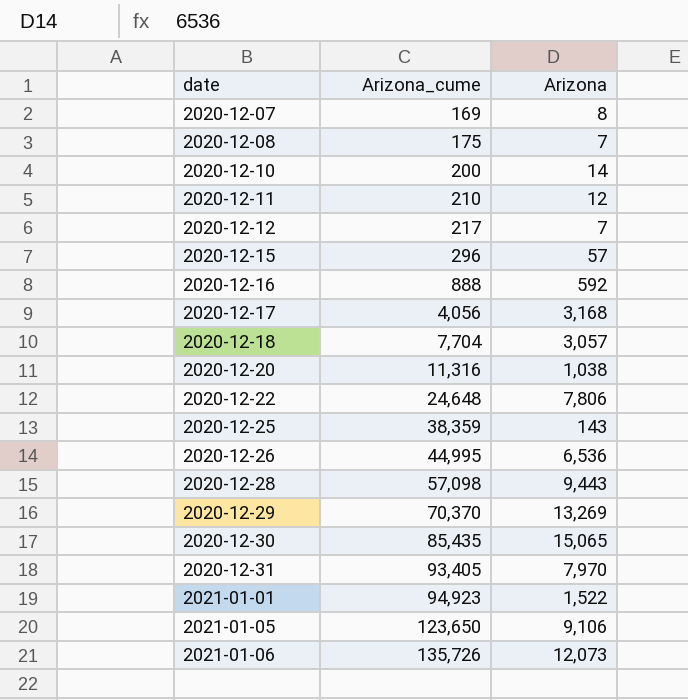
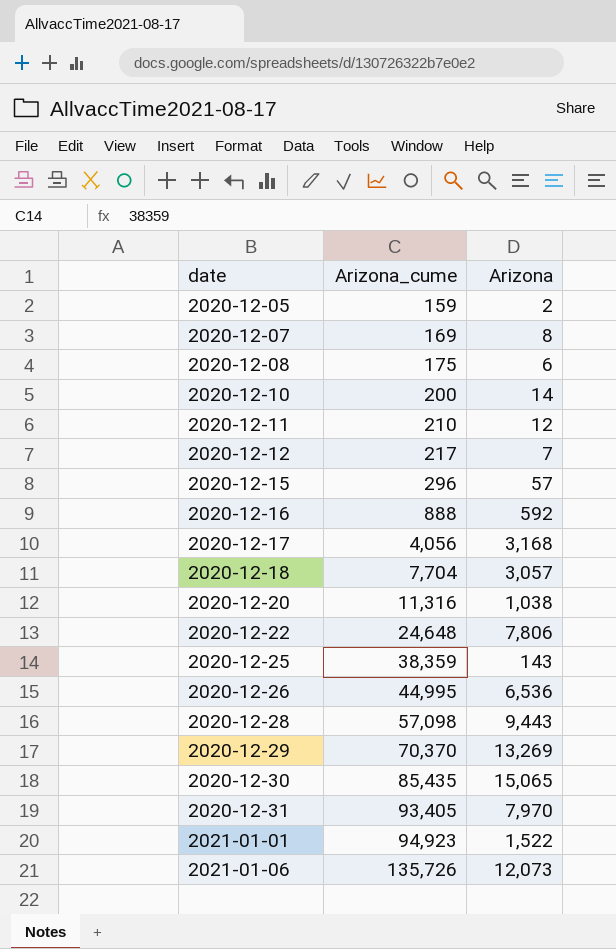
row 2021-01-05: 123,650 | 9,106 -> none
row 2020-12-05: none -> 159 | 2
2020-12-08 | Arizona: 7 -> 6

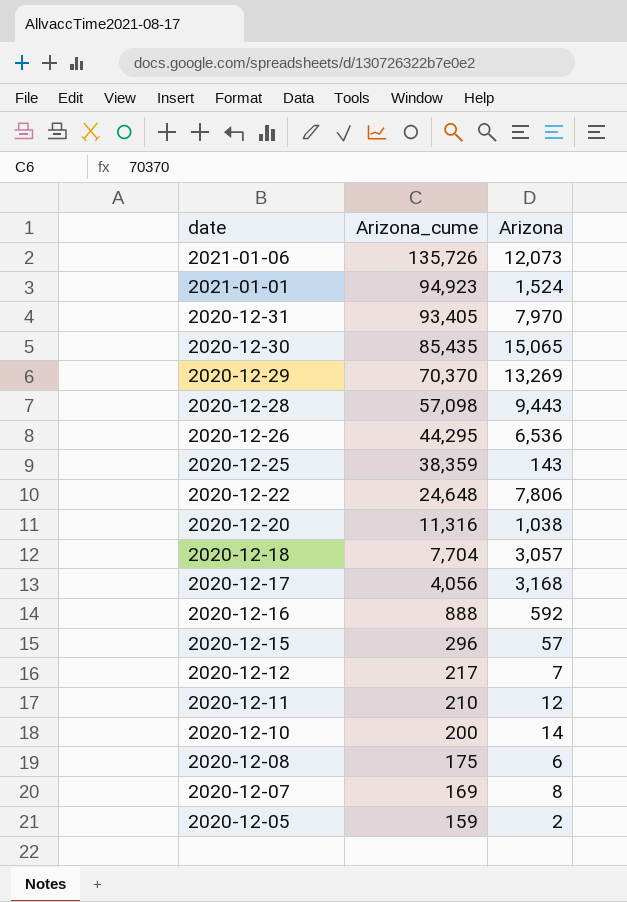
row order: date ascending -> date descending
2021-01-01 | Arizona: 1,522 -> 1,524
2020-12-26 | Arizona_cume: 44,995 -> 44,295

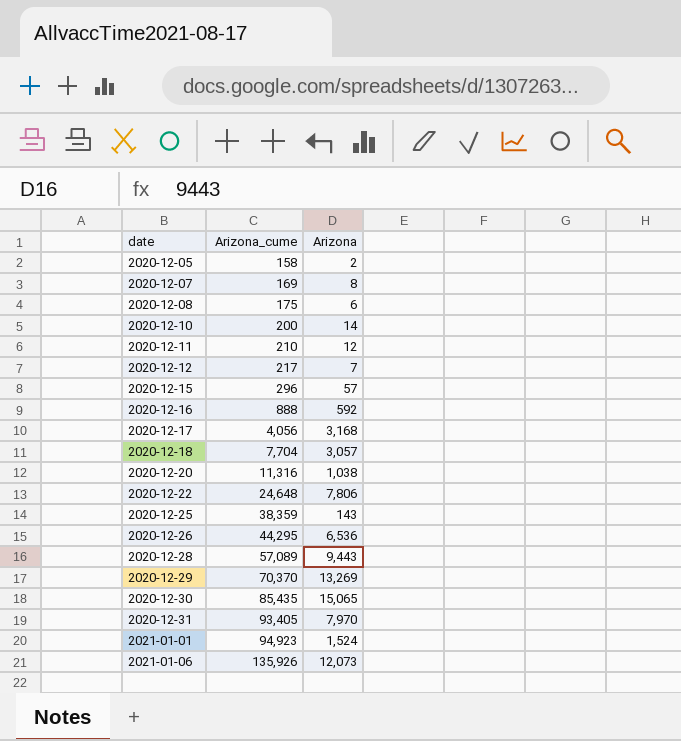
row order: date descending -> date ascending
2020-12-05 | Arizona_cume: 159 -> 158
2020-12-28 | Arizona_cume: 57,098 -> 57,089
2021-01-06 | Arizona_cume: 135,726 -> 135,926

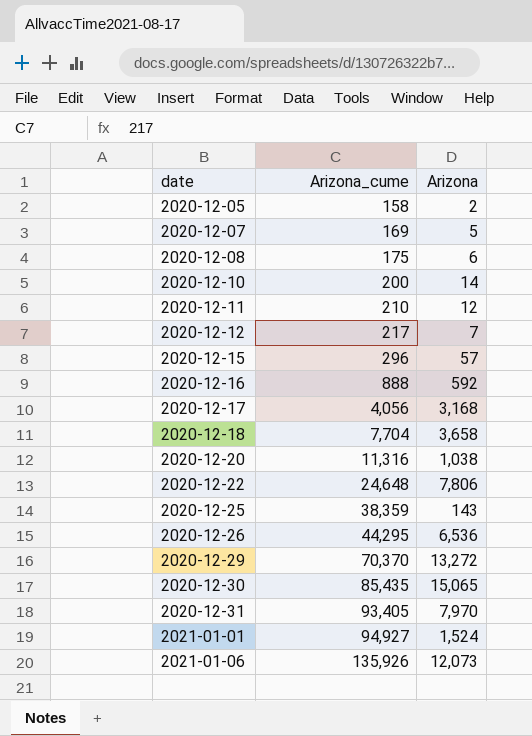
row 2020-12-28: 57,089 | 9,443 -> none
2020-12-07 | Arizona: 8 -> 5
2020-12-18 | Arizona: 3,057 -> 3,658
2020-12-29 | Arizona: 13,269 -> 13,272
2021-01-01 | Arizona_cume: 94,923 -> 94,927

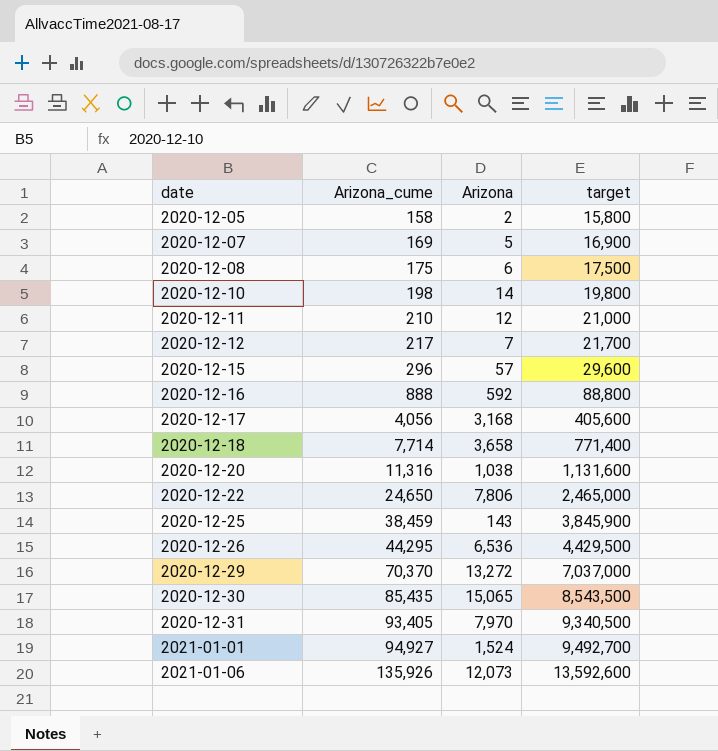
column target | formula: none -> [Arizona_cume] * 100
2020-12-10 | Arizona_cume: 200 -> 198
2020-12-18 | Arizona_cume: 7,704 -> 7,714
2020-12-22 | Arizona_cume: 24,648 -> 24,650
2020-12-25 | Arizona_cume: 38,359 -> 38,459

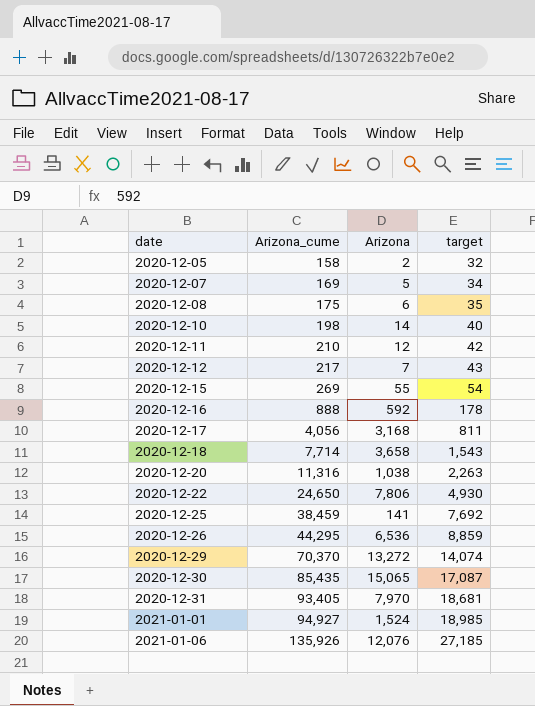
column target | formula: [Arizona_cume] * 100 -> [Arizona_cume] * 0.2
2020-12-15 | Arizona_cume: 296 -> 269
2020-12-15 | Arizona: 57 -> 55
2020-12-25 | Arizona: 143 -> 141
2021-01-06 | Arizona: 12,073 -> 12,076

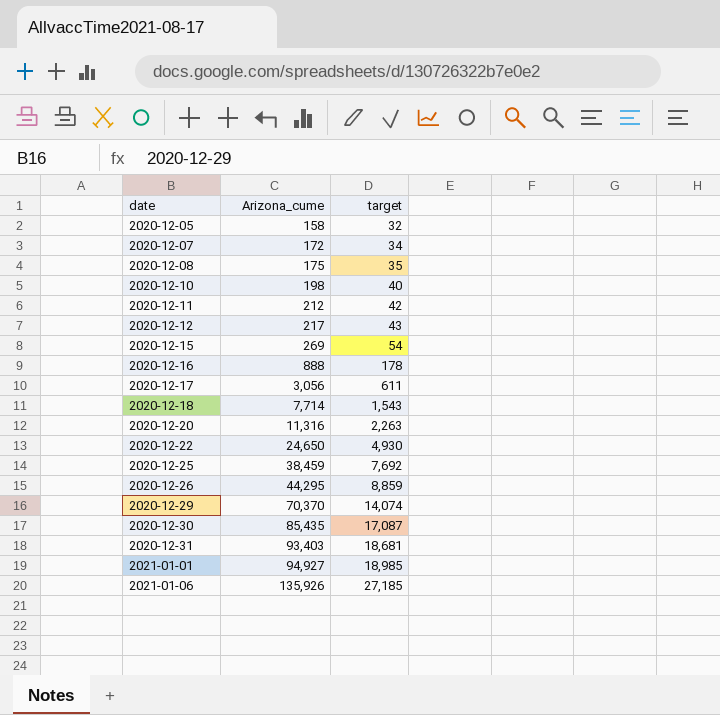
column Arizona | position: 3 -> none
2020-12-07 | Arizona_cume: 169 -> 172
2020-12-11 | Arizona_cume: 210 -> 212
2020-12-17 | Arizona_cume: 4,056 -> 3,056
2020-12-17 | target: 811 -> 611
2020-12-31 | Arizona_cume: 93,405 -> 93,403

